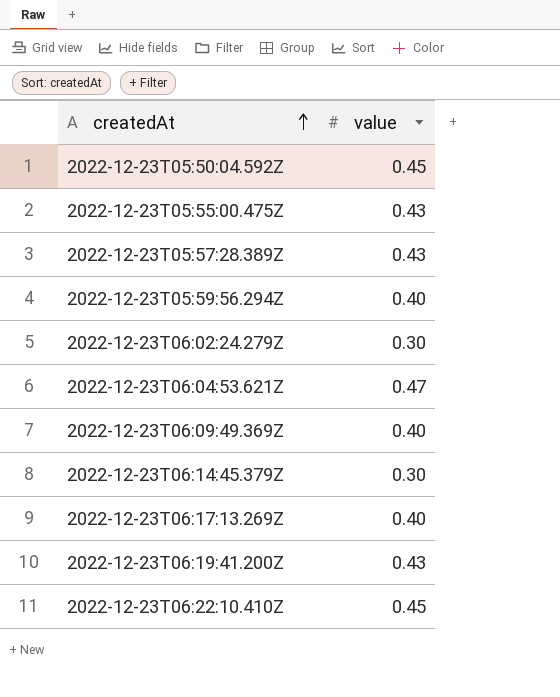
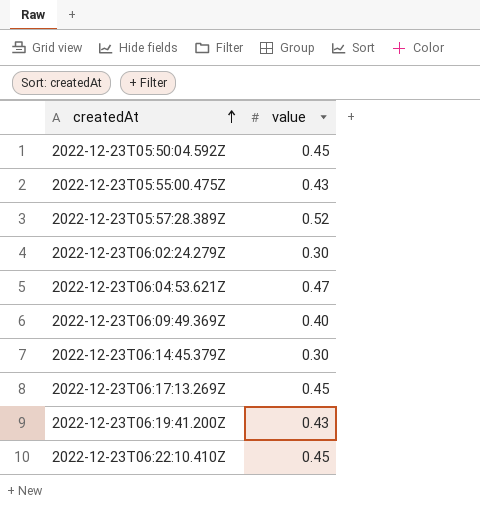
row 2022-12-23T05:59:56.294Z: 0.40 -> none
2022-12-23T05:57:28.389Z | value: 0.43 -> 0.52
2022-12-23T06:17:13.269Z | value: 0.40 -> 0.45

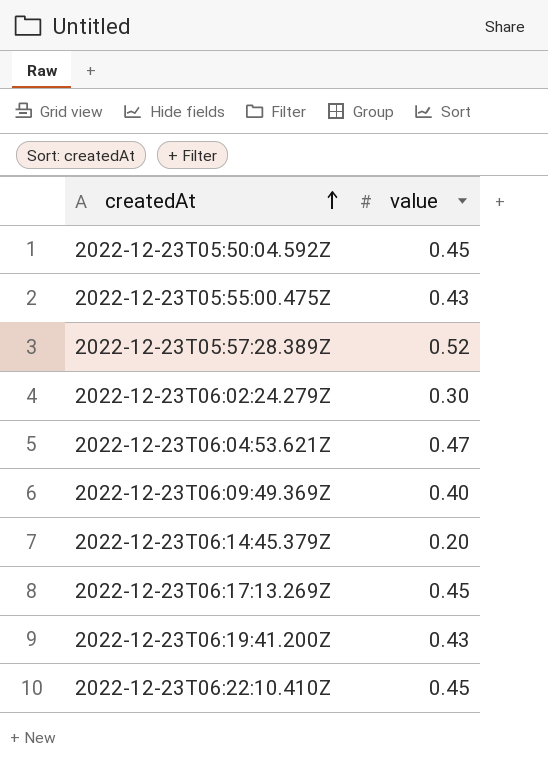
2022-12-23T06:14:45.379Z | value: 0.30 -> 0.20

